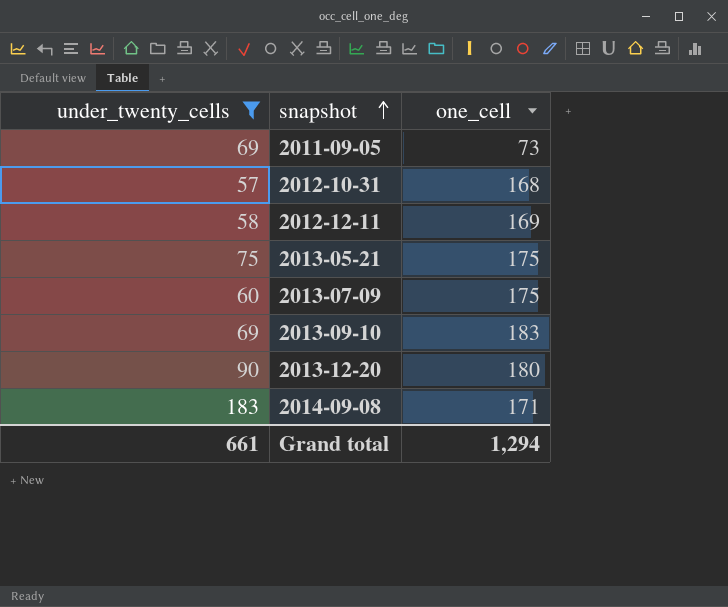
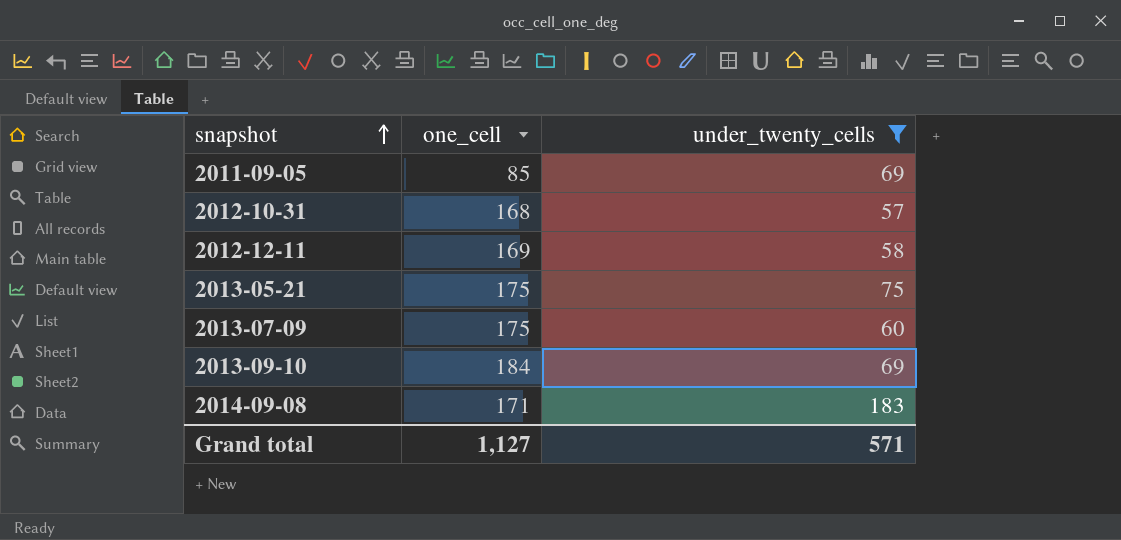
column under_twenty_cells | position: 1 -> 3
row 2013-12-20: 90 | 180 -> none
2011-09-05 | one_cell: 73 -> 85
2013-09-10 | one_cell: 183 -> 184
Grand total | one_cell: 1,294 -> 1,127
Grand total | under_twenty_cells: 661 -> 571

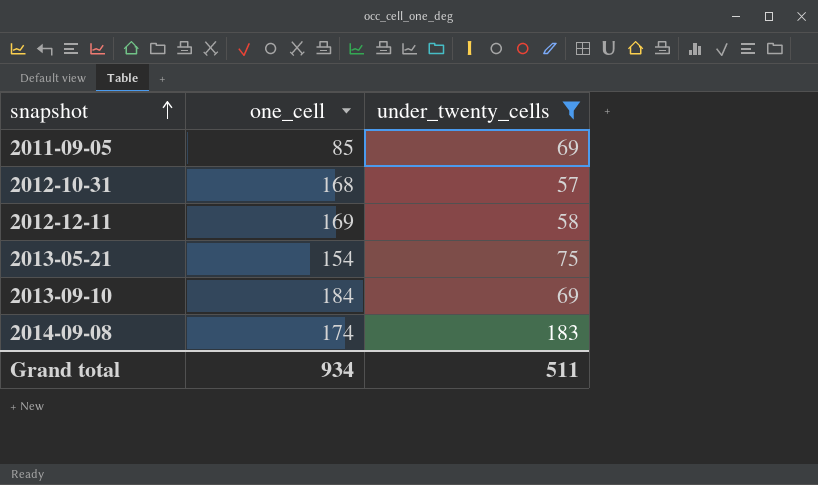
row 2013-07-09: 175 | 60 -> none
2013-05-21 | one_cell: 175 -> 154
2014-09-08 | one_cell: 171 -> 174
Grand total | one_cell: 1,127 -> 934
Grand total | under_twenty_cells: 571 -> 511

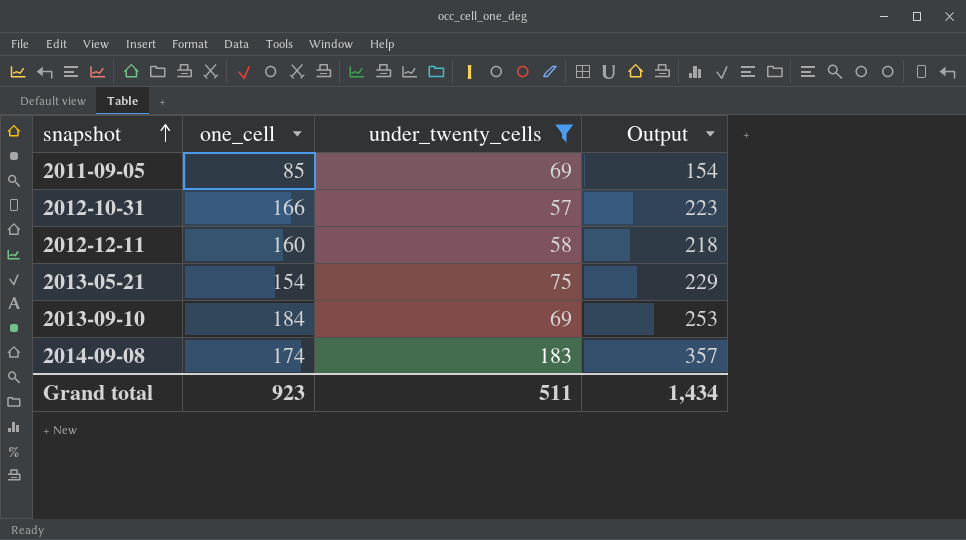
column Output | formula: none -> [one_cell] + [under_twenty_cells]
2012-10-31 | one_cell: 168 -> 166
2012-12-11 | one_cell: 169 -> 160
Grand total | one_cell: 934 -> 923

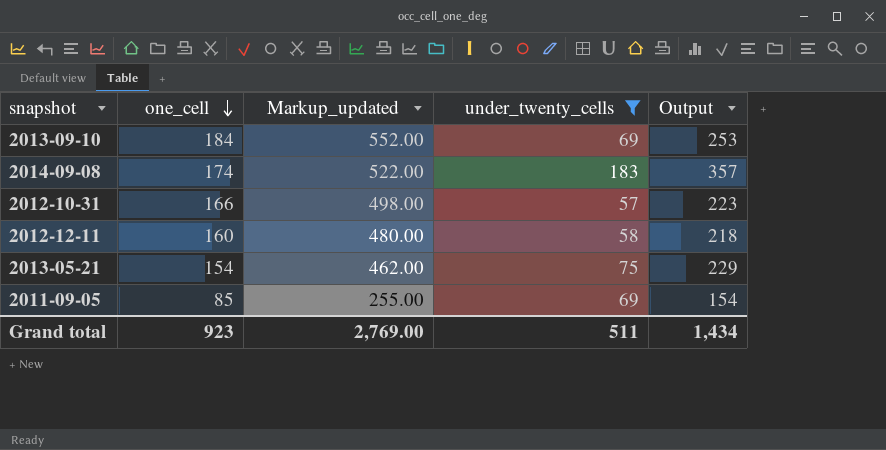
row order: snapshot ascending -> one_cell descending
column Markup_updated | formula: none -> [one_cell] * 3

